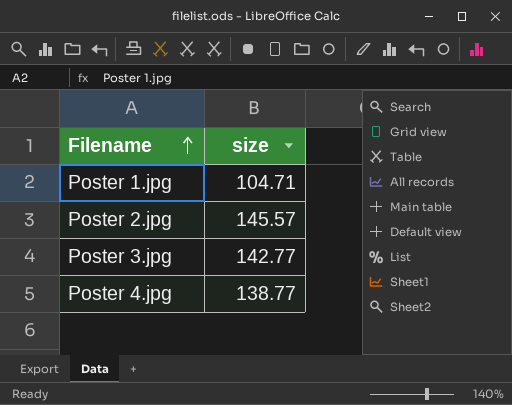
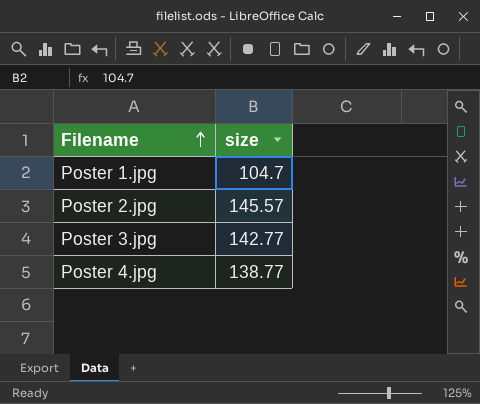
Poster 1.jpg | size: 104.71 -> 104.7

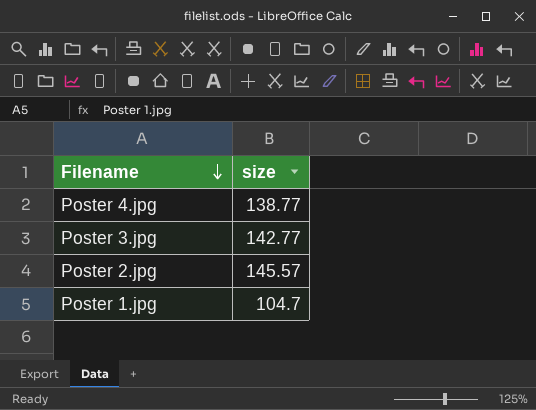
row order: Filename ascending -> Filename descending

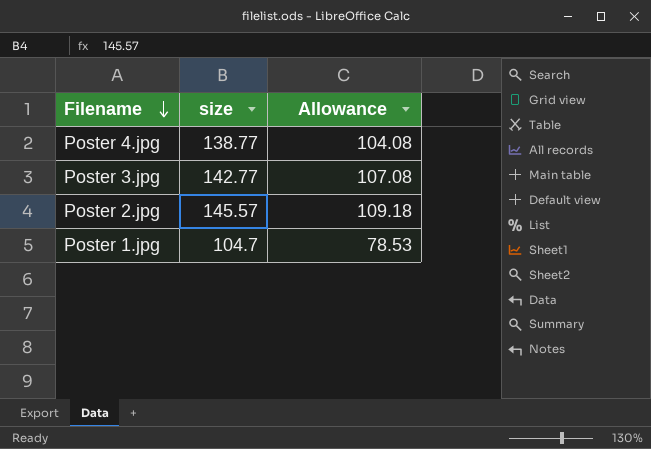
column Allowance | formula: none -> [size] * 0.75

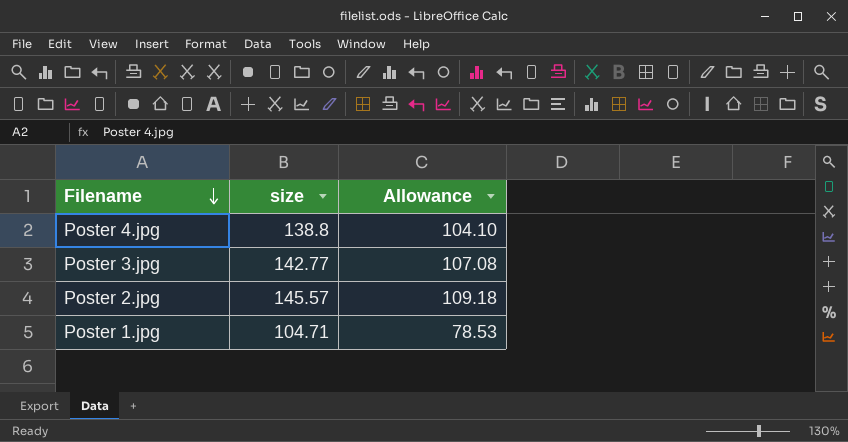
Poster 4.jpg | size: 138.77 -> 138.8
Poster 4.jpg | Allowance: 104.08 -> 104.10
Poster 1.jpg | size: 104.7 -> 104.71

